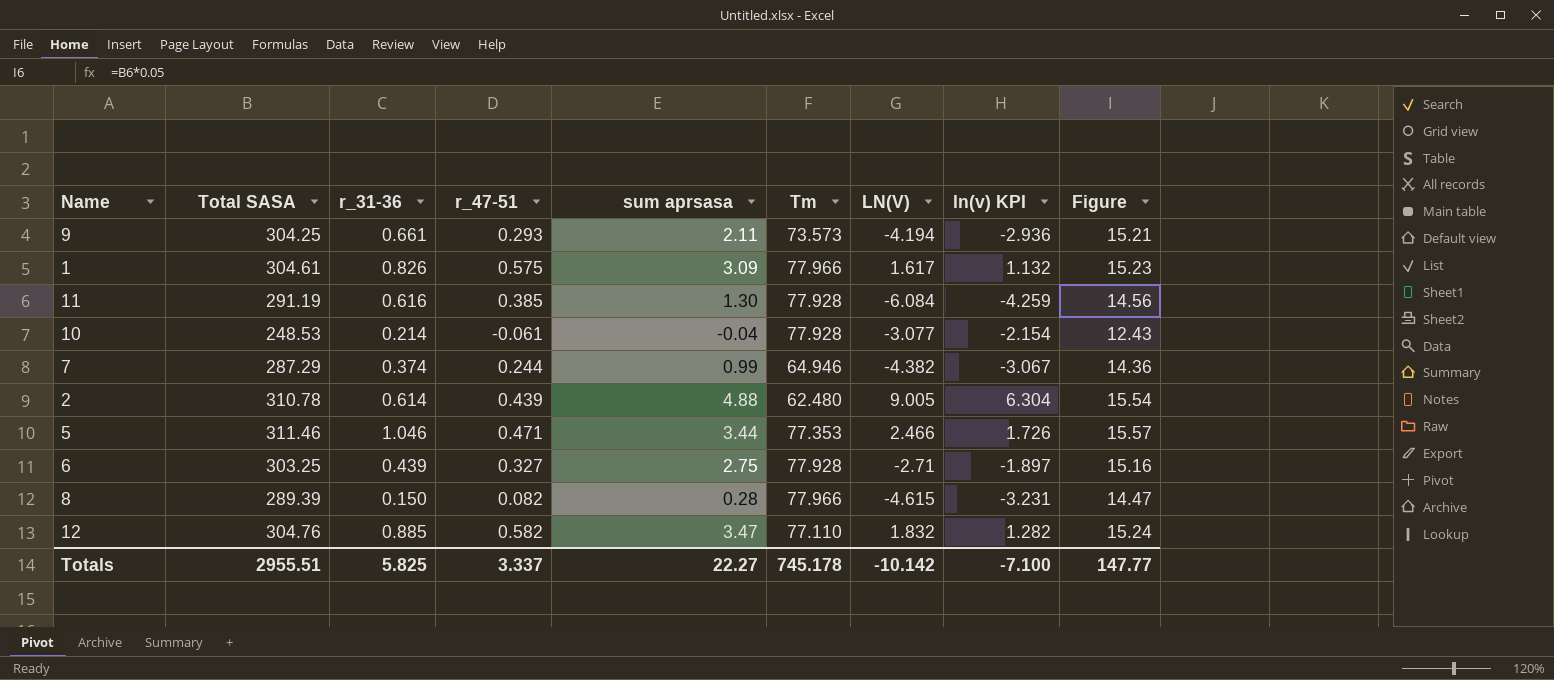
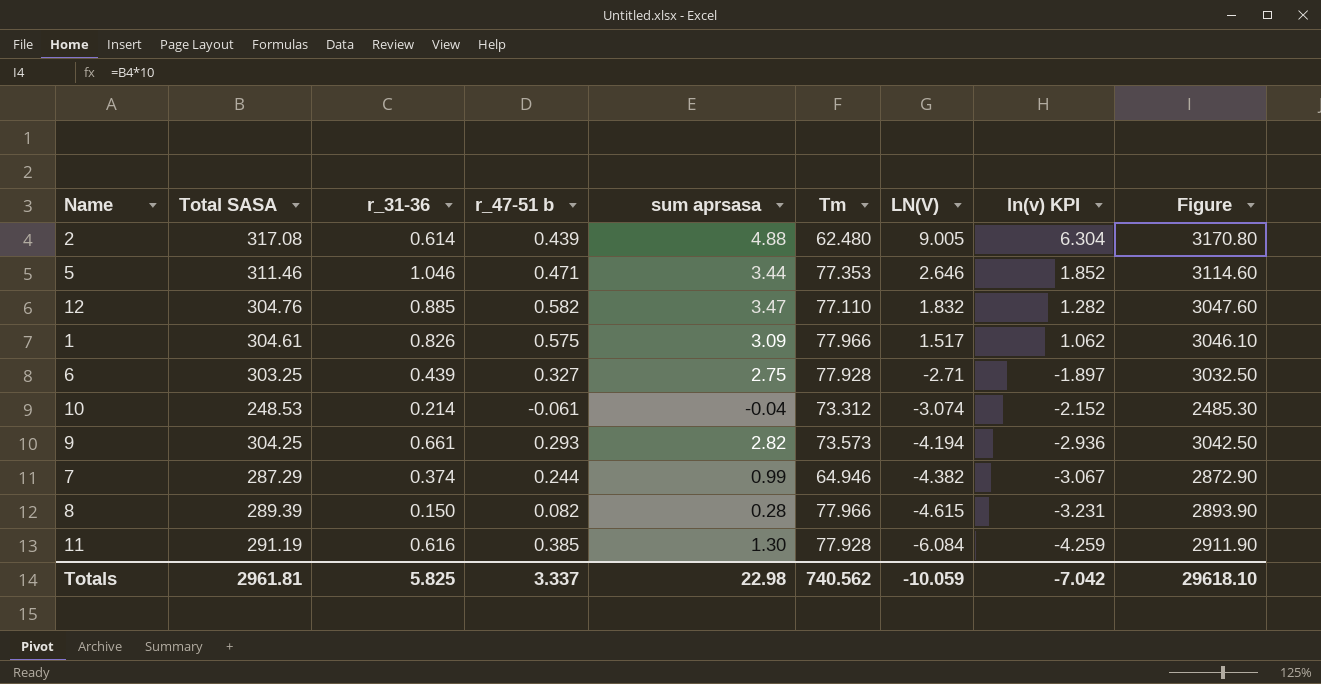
row order: none -> LN(V) descending
column name: r_47-51 -> r_47-51 b
column Figure | formula: [Total SASA] * 0.05 -> [Total SASA] * 10
2 | Total SASA: 310.78 -> 317.08
5 | LN(V): 2.466 -> 2.646
5 | ln(v) KPI: 1.726 -> 1.852
1 | LN(V): 1.617 -> 1.517
1 | ln(v) KPI: 1.132 -> 1.062
10 | Tm: 77.928 -> 73.312
10 | LN(V): -3.077 -> -3.074
10 | ln(v) KPI: -2.154 -> -2.152
9 | sum aprsasa: 2.11 -> 2.82
Totals | Total SASA: 2955.51 -> 2961.81
Totals | sum aprsasa: 22.27 -> 22.98
Totals | Tm: 745.178 -> 740.562
Totals | LN(V): -10.142 -> -10.059
Totals | ln(v) KPI: -7.100 -> -7.042
Totals | Figure: 147.77 -> 29618.10

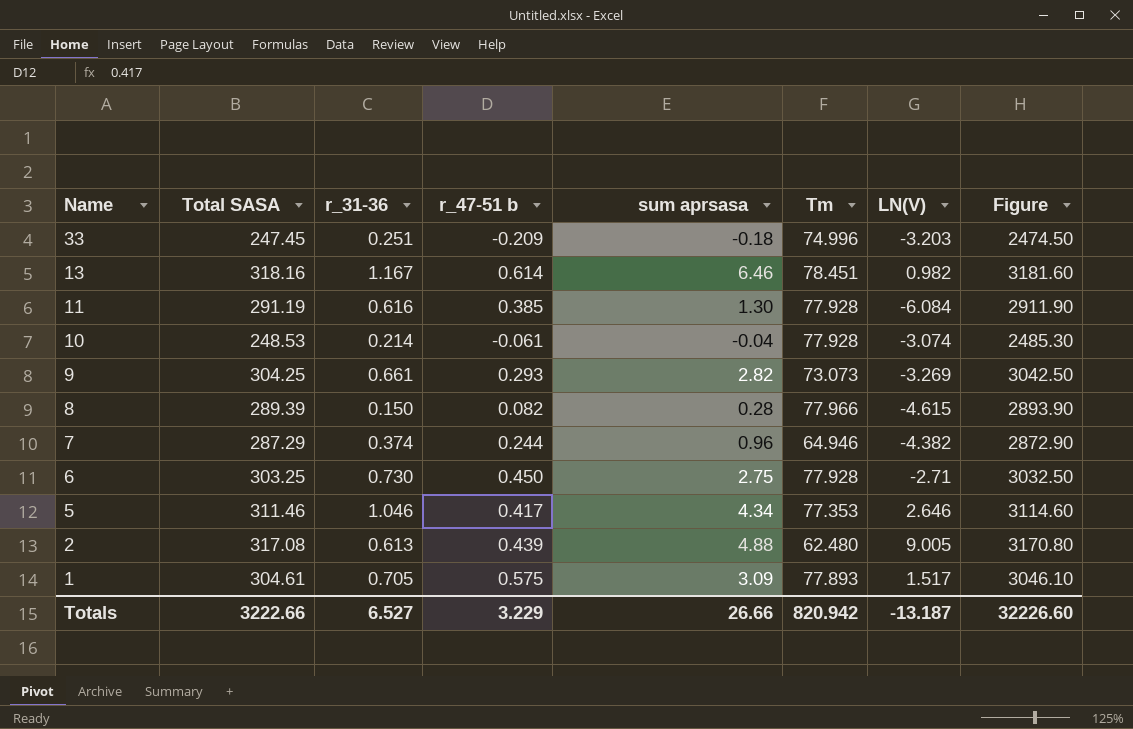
row order: LN(V) descending -> Name descending
column ln(v) KPI | formula: [LN(V)] * 0.7 -> none
row 12: 304.76 | 0.885 | 0.582 | 3.47 | 77.110 | 1.832 | 1.282 | 3047.60 -> none
row 33: none -> 247.45 | 0.251 | -0.209 | -0.18 | 74.996 | -3.203 | 2474.50
row 13: none -> 318.16 | 1.167 | 0.614 | 6.46 | 78.451 | 0.982 | 3181.60
10 | Tm: 73.312 -> 77.928
9 | Tm: 73.573 -> 73.073
9 | LN(V): -4.194 -> -3.269
7 | sum aprsasa: 0.99 -> 0.96
6 | r_31-36: 0.439 -> 0.730
6 | r_47-51 b: 0.327 -> 0.450
5 | r_47-51 b: 0.471 -> 0.417
5 | sum aprsasa: 3.44 -> 4.34
2 | r_31-36: 0.614 -> 0.613
1 | r_31-36: 0.826 -> 0.705
1 | Tm: 77.966 -> 77.893
Totals | Total SASA: 2961.81 -> 3222.66
Totals | r_31-36: 5.825 -> 6.527
Totals | r_47-51 b: 3.337 -> 3.229
Totals | sum aprsasa: 22.98 -> 26.66
Totals | Tm: 740.562 -> 820.942
Totals | LN(V): -10.059 -> -13.187
Totals | Figure: 29618.10 -> 32226.60

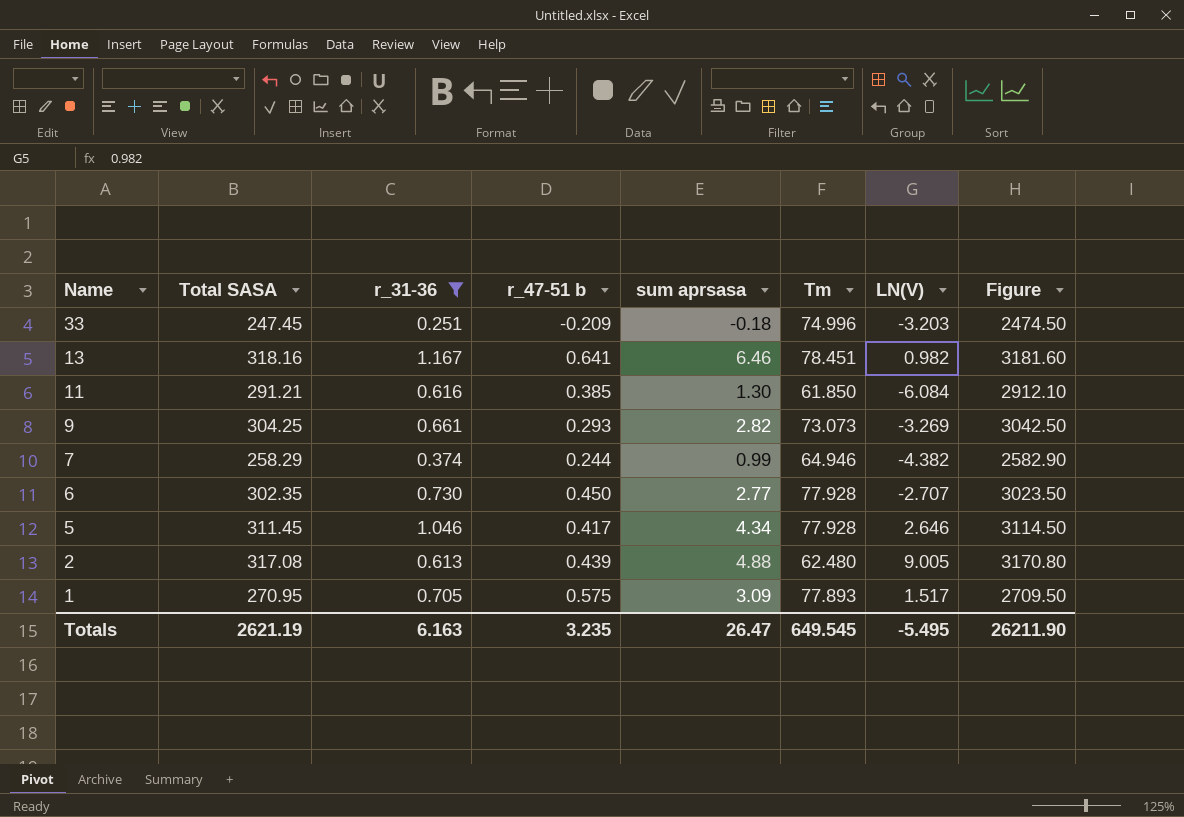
filter: none -> r_31-36 >= 0.251
13 | r_47-51 b: 0.614 -> 0.641
11 | Total SASA: 291.19 -> 291.21
11 | Tm: 77.928 -> 61.850
11 | Figure: 2911.90 -> 2912.10
7 | Total SASA: 287.29 -> 258.29
7 | sum aprsasa: 0.96 -> 0.99
7 | Figure: 2872.90 -> 2582.90
6 | Total SASA: 303.25 -> 302.35
6 | sum aprsasa: 2.75 -> 2.77
6 | LN(V): -2.71 -> -2.707
6 | Figure: 3032.50 -> 3023.50
5 | Total SASA: 311.46 -> 311.45
5 | Tm: 77.353 -> 77.928
5 | Figure: 3114.60 -> 3114.50
1 | Total SASA: 304.61 -> 270.95
1 | Figure: 3046.10 -> 2709.50
Totals | Total SASA: 3222.66 -> 2621.19
Totals | r_31-36: 6.527 -> 6.163
Totals | r_47-51 b: 3.229 -> 3.235
Totals | sum aprsasa: 26.66 -> 26.47
Totals | Tm: 820.942 -> 649.545
Totals | LN(V): -13.187 -> -5.495
Totals | Figure: 32226.60 -> 26211.90

